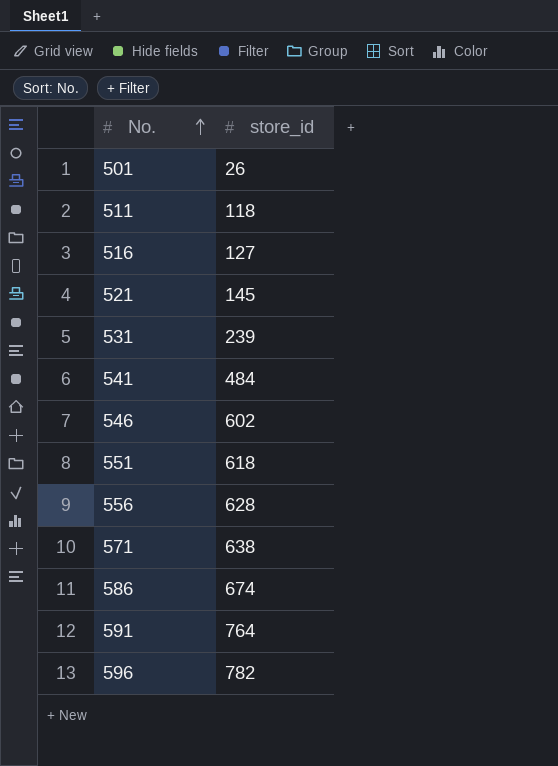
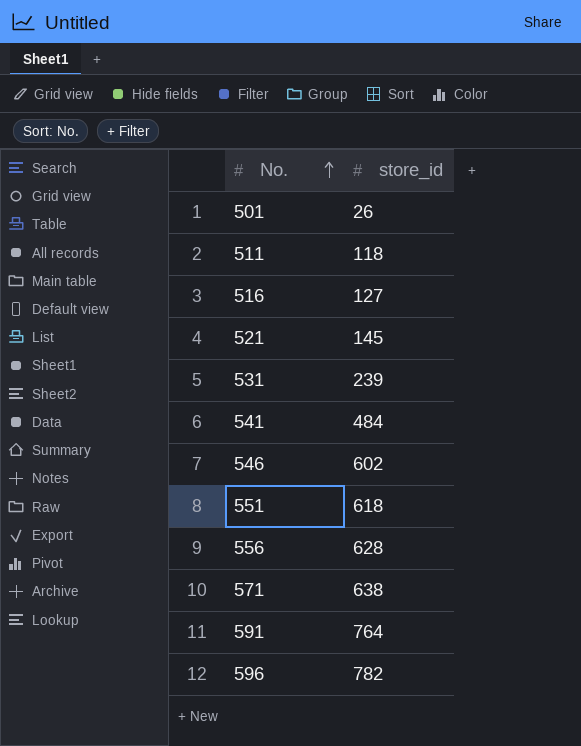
row 586: 674 -> none

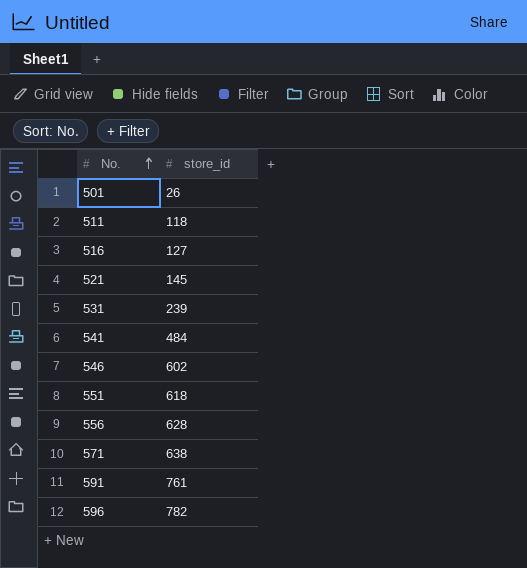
591 | store_id: 764 -> 761

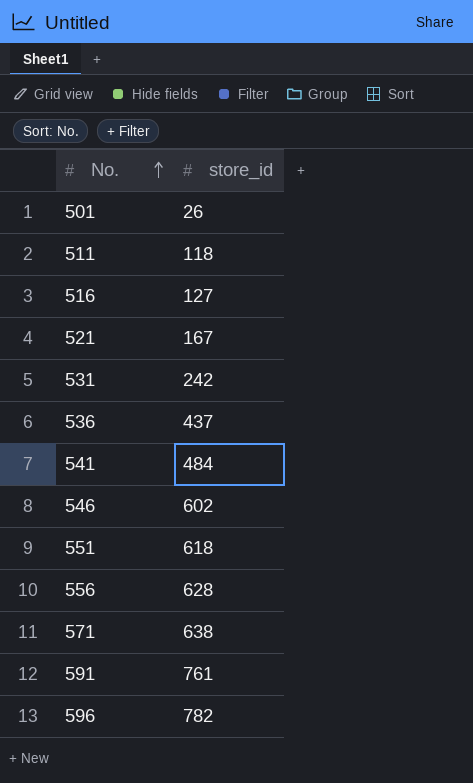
521 | store_id: 145 -> 167
531 | store_id: 239 -> 242
row 536: none -> 437

